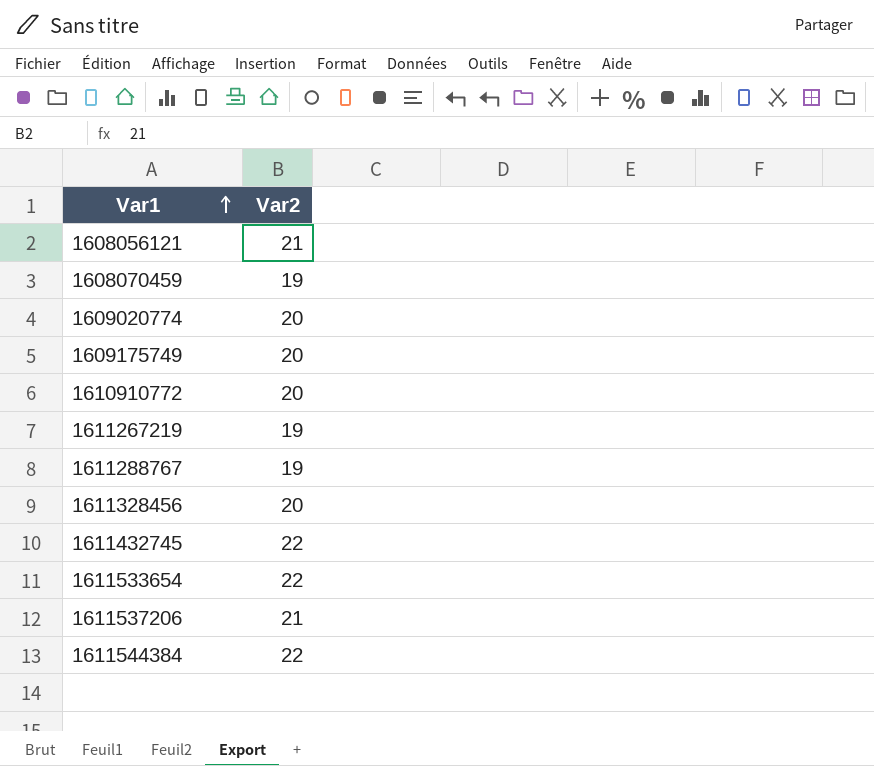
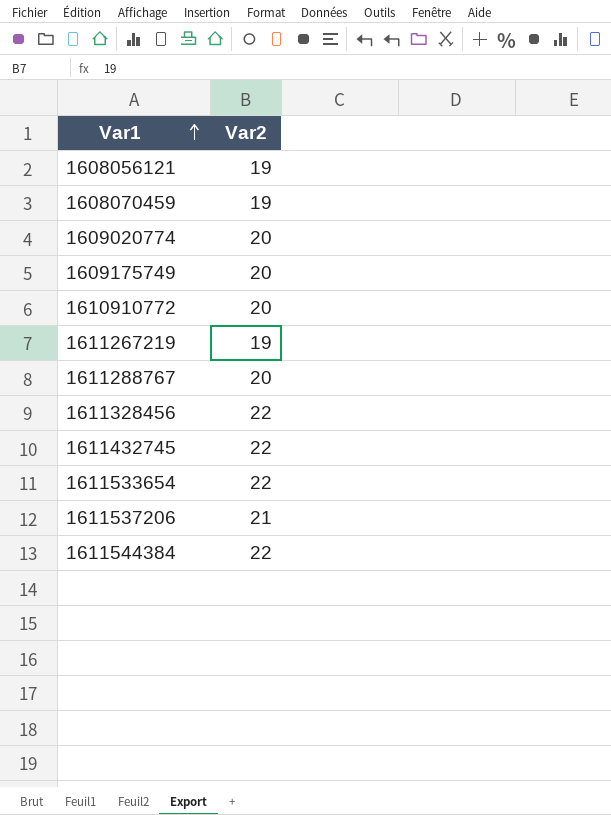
1608056121 | Var2: 21 -> 19
1611288767 | Var2: 19 -> 20
1611328456 | Var2: 20 -> 22

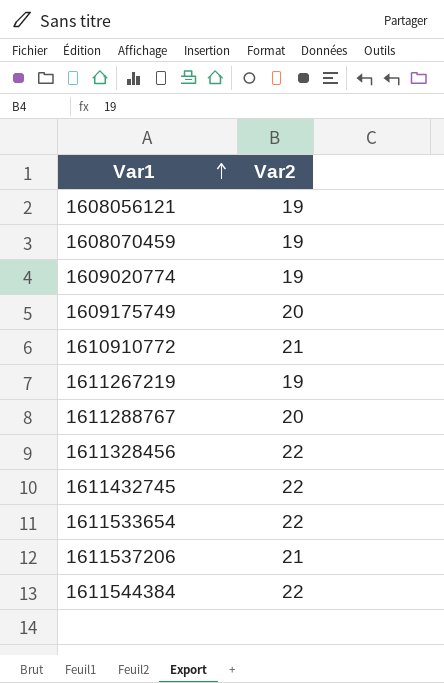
1609020774 | Var2: 20 -> 19
1610910772 | Var2: 20 -> 21

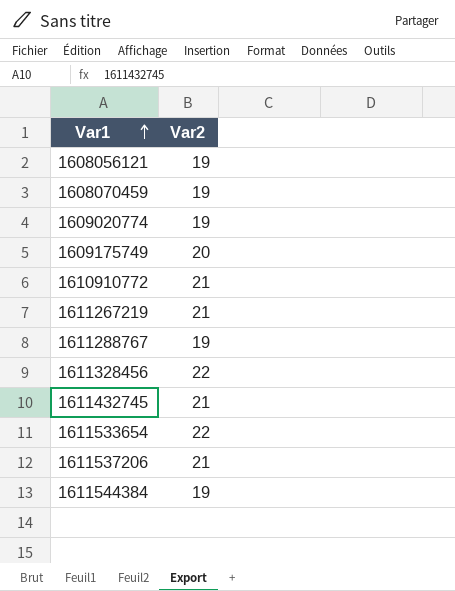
1611267219 | Var2: 19 -> 21
1611288767 | Var2: 20 -> 19
1611432745 | Var2: 22 -> 21
1611544384 | Var2: 22 -> 19

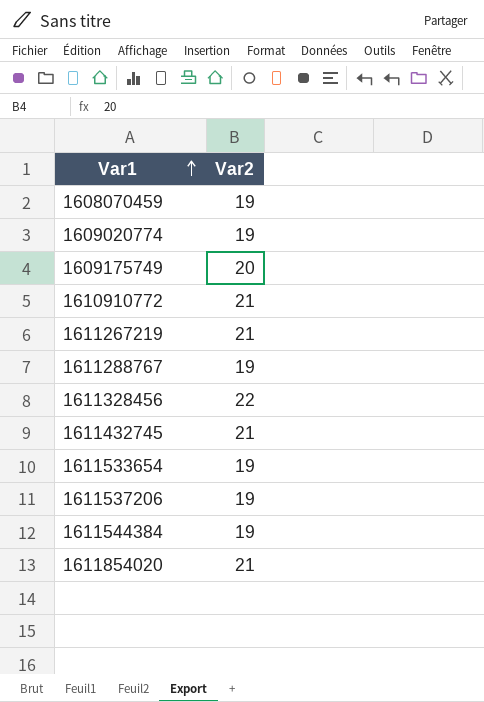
row 1608056121: 19 -> none
1611533654 | Var2: 22 -> 19
1611537206 | Var2: 21 -> 19
row 1611854020: none -> 21

